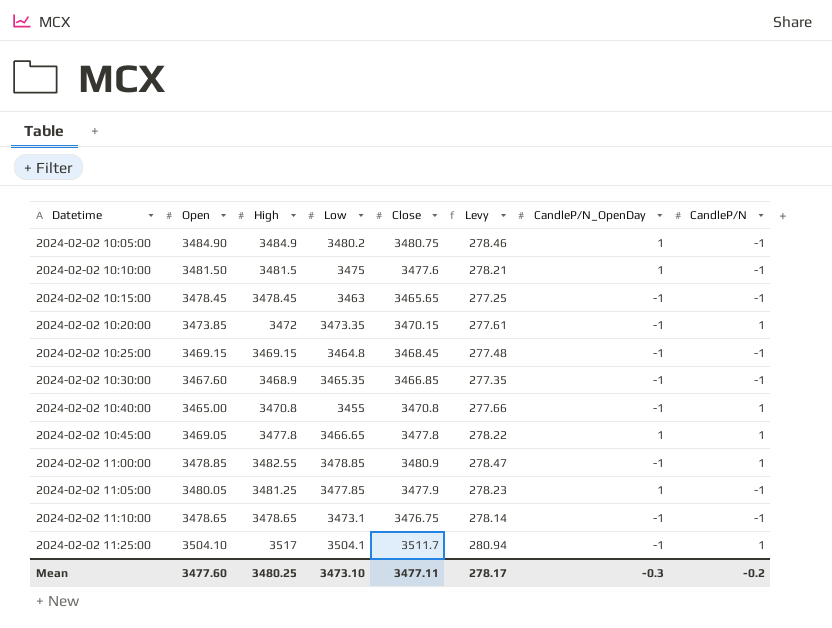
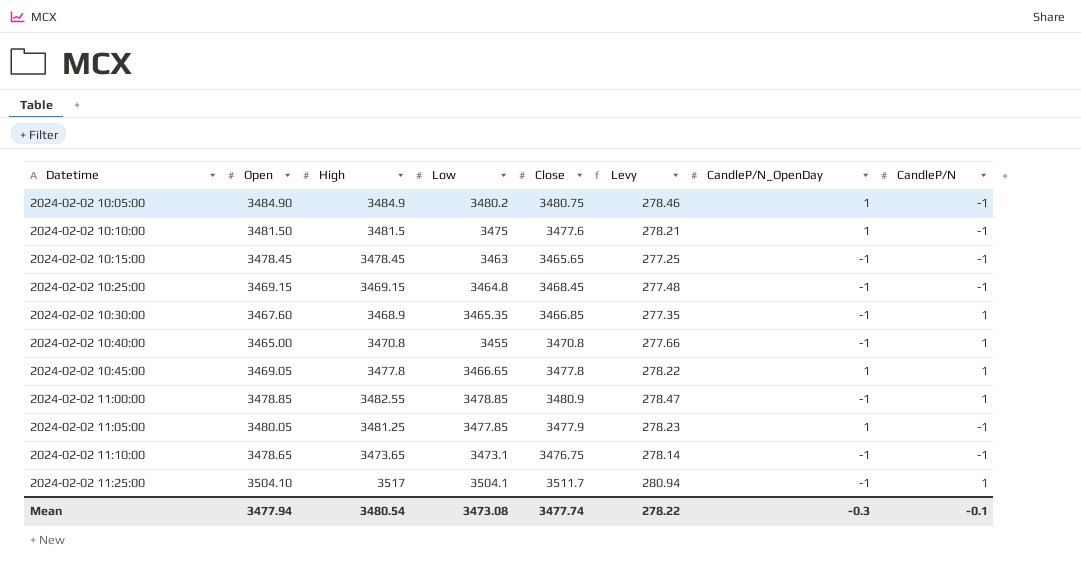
row 2024-02-02 10:20:00: 3473.85 | 3472 | 3473.35 | 3470.15 | 277.61 | -1 | 1 -> none
2024-02-02 10:30:00 | CandleP/N: -1 -> 1
2024-02-02 11:10:00 | High: 3478.65 -> 3473.65
Mean | Open: 3477.60 -> 3477.94
Mean | High: 3480.25 -> 3480.54
Mean | Low: 3473.10 -> 3473.08
Mean | Close: 3477.11 -> 3477.74
Mean | Levy: 278.17 -> 278.22
Mean | CandleP/N: -0.2 -> -0.1

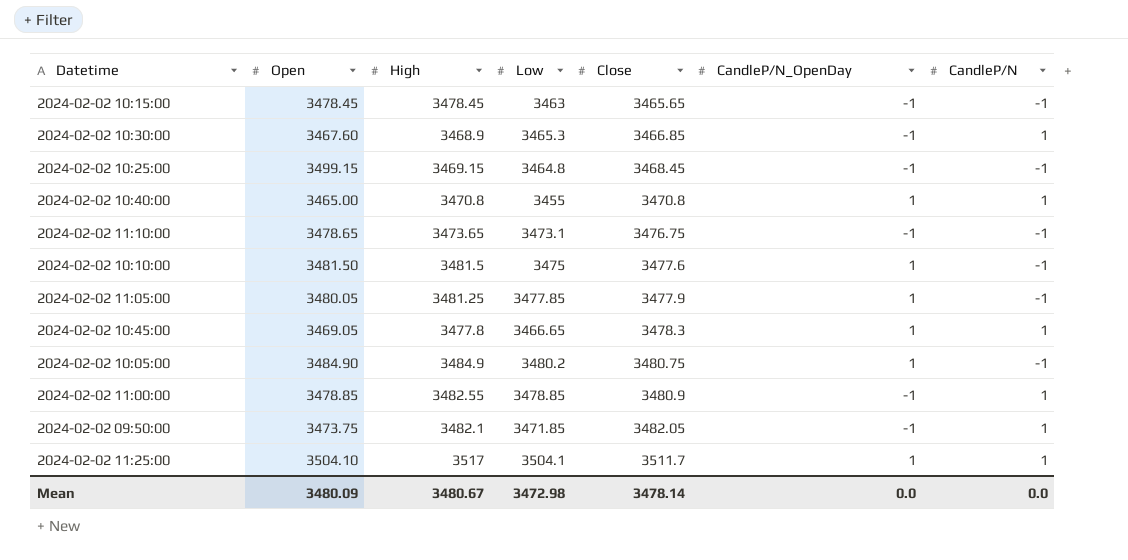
row order: Datetime ascending -> Close ascending
column Levy | formula: [Close] * 0.08 -> none
2024-02-02 10:30:00 | Low: 3465.35 -> 3465.3
2024-02-02 10:25:00 | Open: 3469.15 -> 3499.15
2024-02-02 10:40:00 | CandleP/N_OpenDay: -1 -> 1
2024-02-02 10:45:00 | Close: 3477.8 -> 3478.3
row 2024-02-02 09:50:00: none -> 3473.75 | 3482.1 | 3471.85 | 3482.05 | -1 | 1
2024-02-02 11:25:00 | CandleP/N_OpenDay: -1 -> 1
Mean | Open: 3477.94 -> 3480.09
Mean | High: 3480.54 -> 3480.67
Mean | Low: 3473.08 -> 3472.98
Mean | Close: 3477.74 -> 3478.14
Mean | CandleP/N_OpenDay: -0.3 -> 0.0
Mean | CandleP/N: -0.1 -> 0.0

